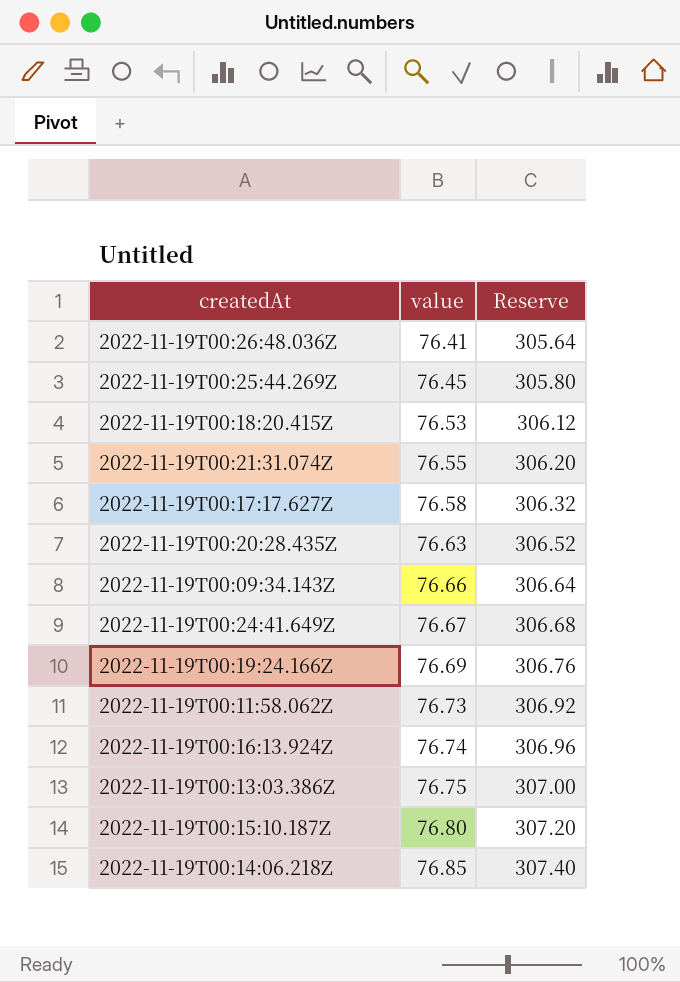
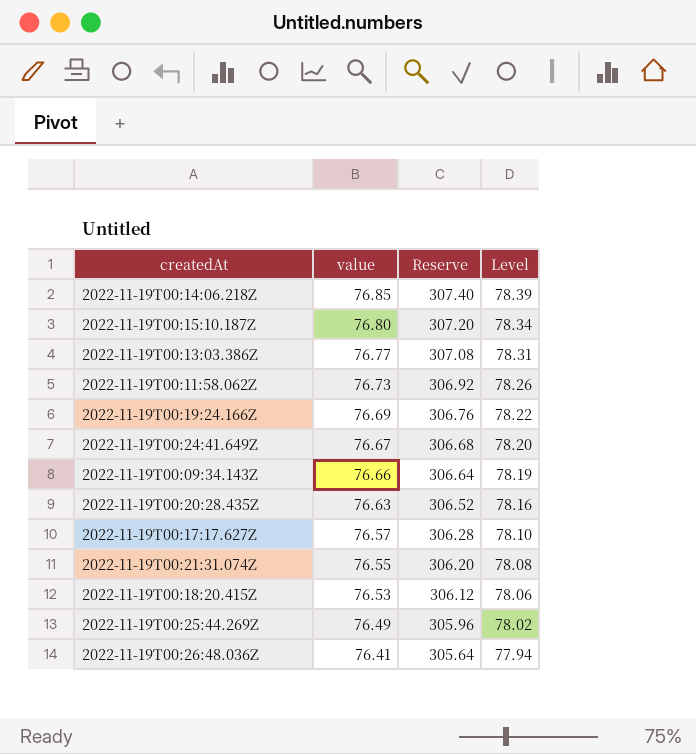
row order: value ascending -> value descending
column Level | formula: none -> [value] * 1.02
row 2022-11-19T00:16:13.924Z: 76.74 | 306.96 -> none
2022-11-19T00:13:03.386Z | value: 76.75 -> 76.77
2022-11-19T00:13:03.386Z | Reserve: 307.00 -> 307.08
2022-11-19T00:17:17.627Z | value: 76.58 -> 76.57
2022-11-19T00:17:17.627Z | Reserve: 306.32 -> 306.28
2022-11-19T00:25:44.269Z | value: 76.45 -> 76.49
2022-11-19T00:25:44.269Z | Reserve: 305.80 -> 305.96

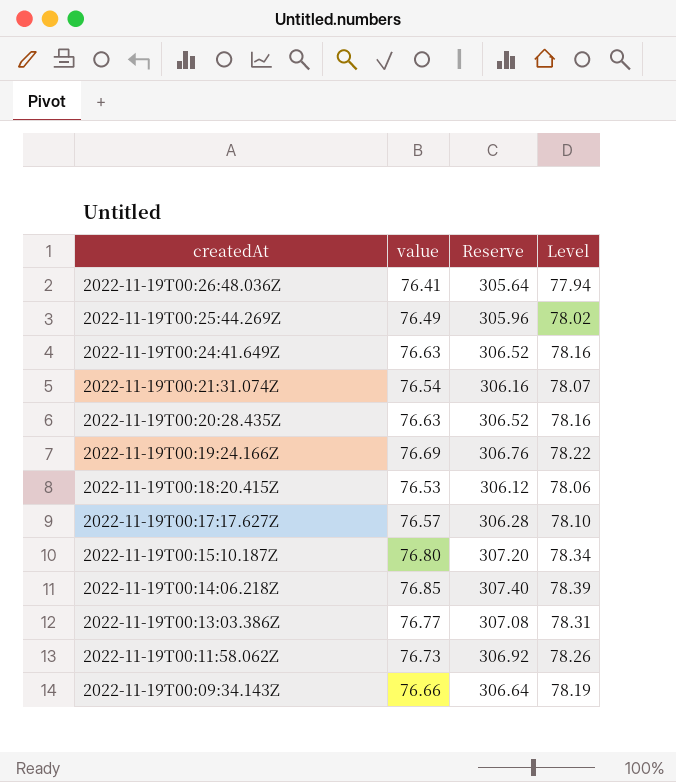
row order: value descending -> createdAt descending
2022-11-19T00:24:41.649Z | value: 76.67 -> 76.63
2022-11-19T00:24:41.649Z | Reserve: 306.68 -> 306.52
2022-11-19T00:24:41.649Z | Level: 78.20 -> 78.16
2022-11-19T00:21:31.074Z | value: 76.55 -> 76.54
2022-11-19T00:21:31.074Z | Reserve: 306.20 -> 306.16
2022-11-19T00:21:31.074Z | Level: 78.08 -> 78.07

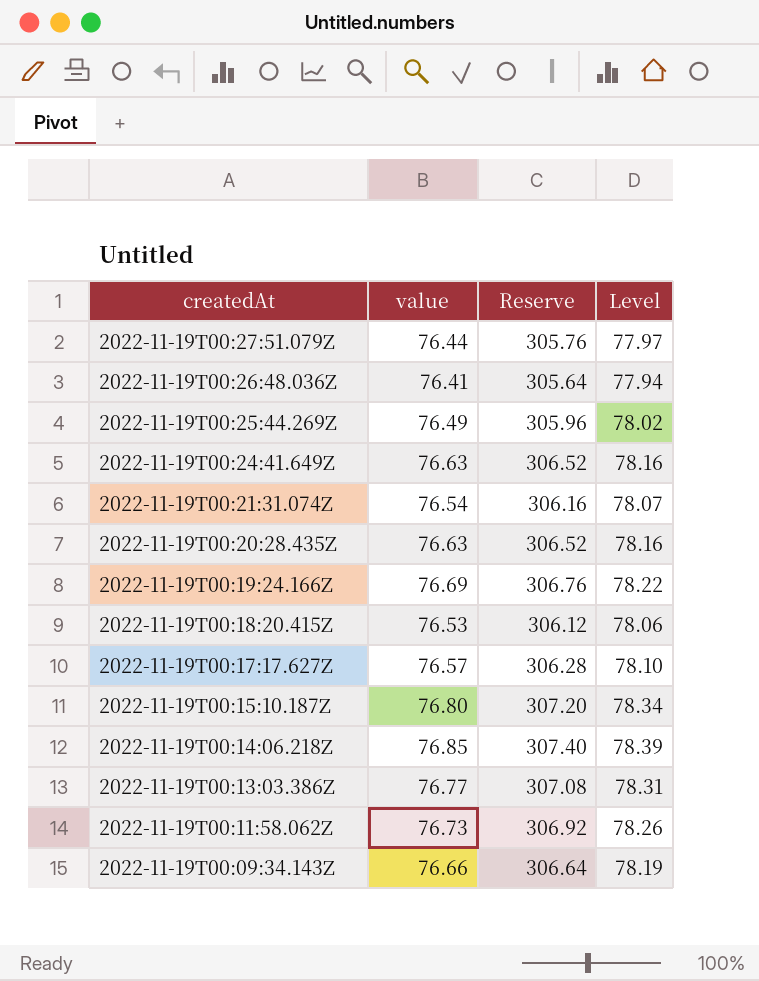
row 2022-11-19T00:27:51.079Z: none -> 76.44 | 305.76 | 77.97

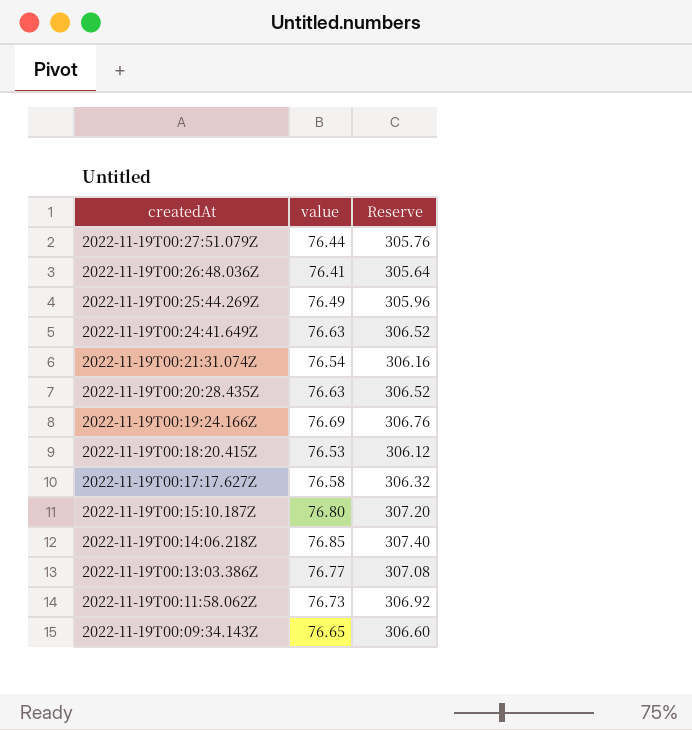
column Level | formula: [value] * 1.02 -> none
2022-11-19T00:17:17.627Z | value: 76.57 -> 76.58
2022-11-19T00:17:17.627Z | Reserve: 306.28 -> 306.32
2022-11-19T00:09:34.143Z | value: 76.66 -> 76.65
2022-11-19T00:09:34.143Z | Reserve: 306.64 -> 306.60

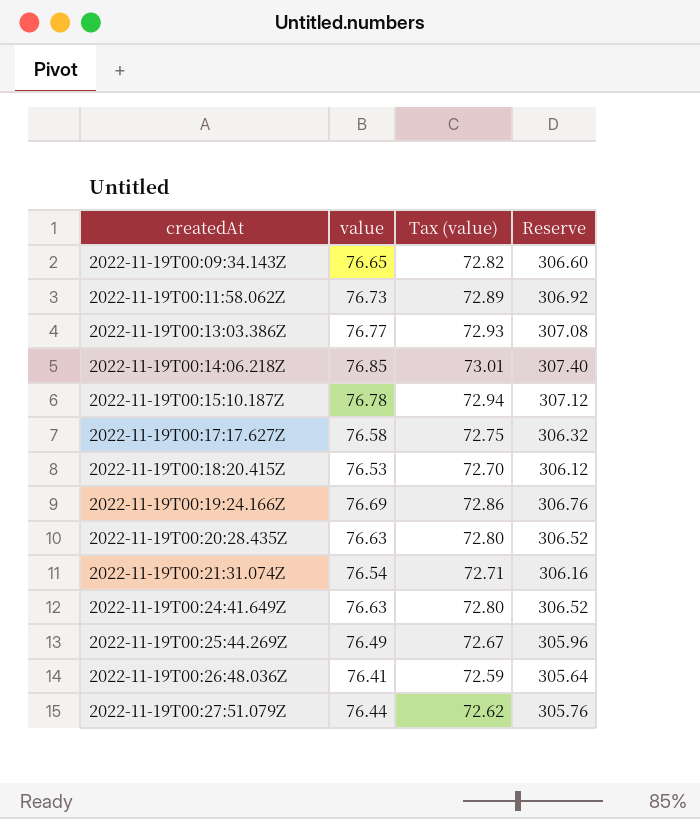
row order: createdAt descending -> createdAt ascending
column Tax (value) | formula: none -> [value] * 0.95
2022-11-19T00:15:10.187Z | value: 76.80 -> 76.78
2022-11-19T00:15:10.187Z | Reserve: 307.20 -> 307.12

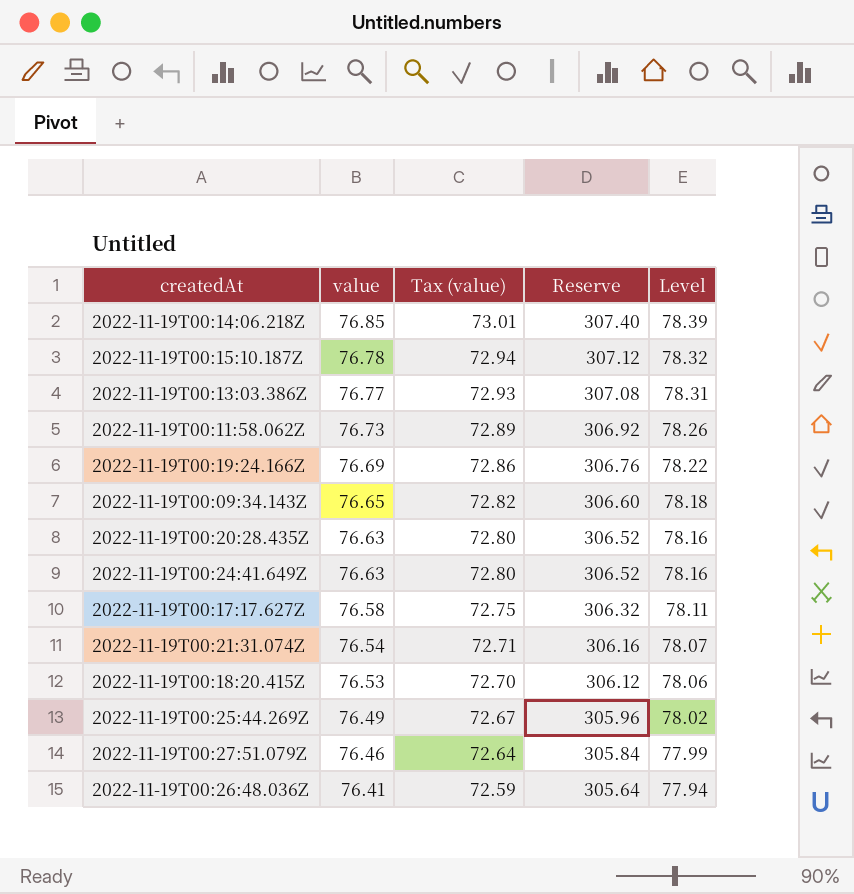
row order: createdAt ascending -> value descending
column Level | formula: none -> [value] * 1.02
2022-11-19T00:27:51.079Z | value: 76.44 -> 76.46
2022-11-19T00:27:51.079Z | Tax (value): 72.62 -> 72.64
2022-11-19T00:27:51.079Z | Reserve: 305.76 -> 305.84

